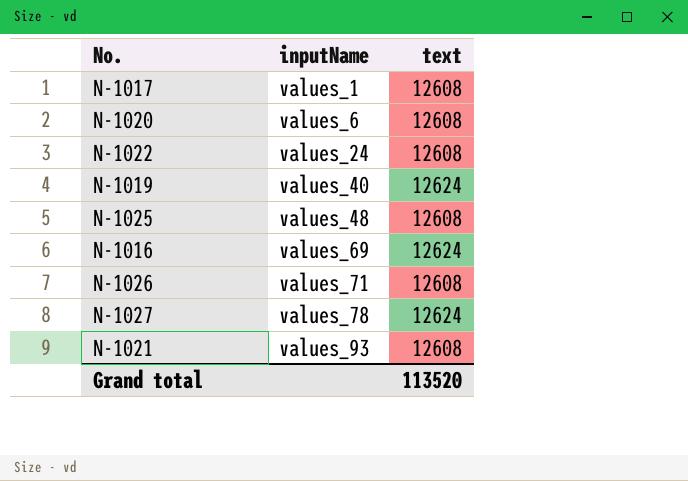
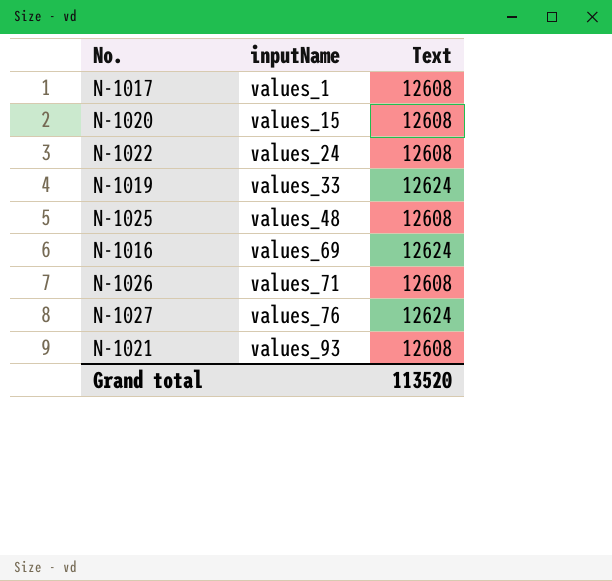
column name: text -> Text
N-1020 | inputName: values_6 -> values_15
N-1019 | inputName: values_40 -> values_33
N-1027 | inputName: values_78 -> values_76

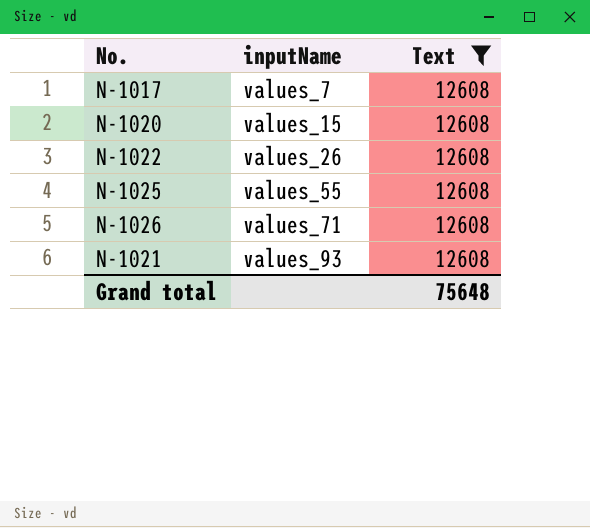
filter: none -> Text = 12608
N-1017 | inputName: values_1 -> values_7
N-1022 | inputName: values_24 -> values_26
N-1025 | inputName: values_48 -> values_55
Grand total | Text: 113520 -> 75648

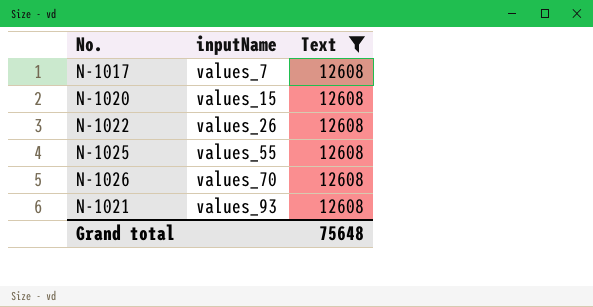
N-1026 | inputName: values_71 -> values_70

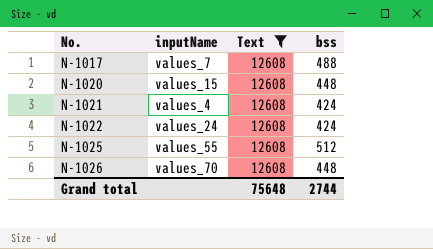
row order: inputName ascending -> No. ascending
column bss | position: none -> 4
N-1021 | inputName: values_93 -> values_4
N-1022 | inputName: values_26 -> values_24

